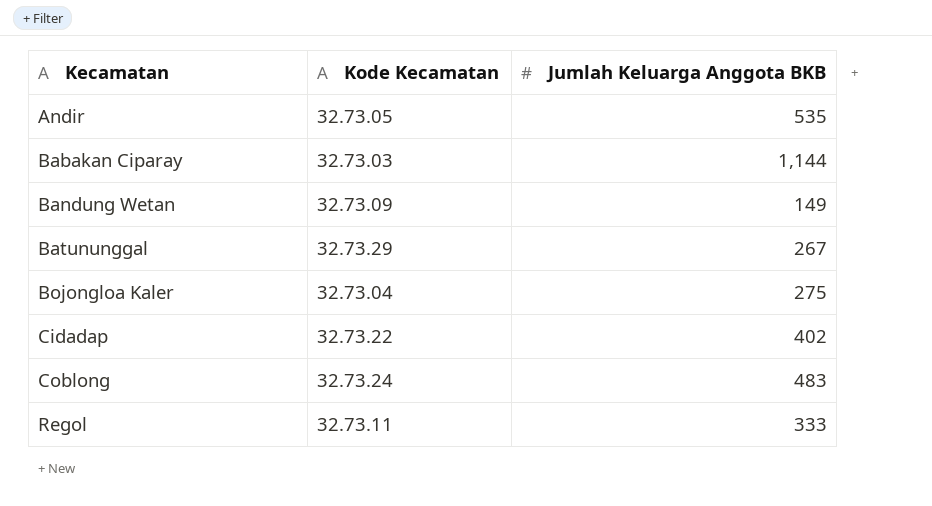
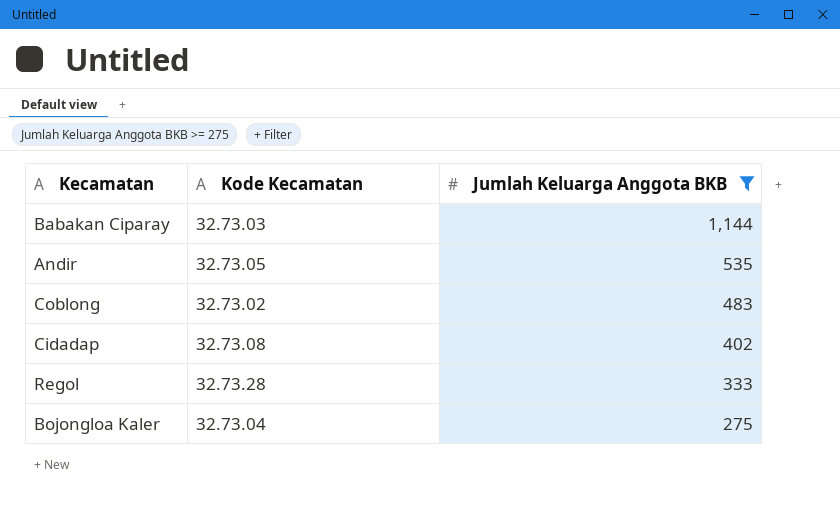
filter: none -> Jumlah Keluarga Anggota BKB >= 275
row order: Kecamatan ascending -> Jumlah Keluarga Anggota BKB descending
Coblong | Kode Kecamatan: 32.73.24 -> 32.73.02
Cidadap | Kode Kecamatan: 32.73.22 -> 32.73.08
Regol | Kode Kecamatan: 32.73.11 -> 32.73.28

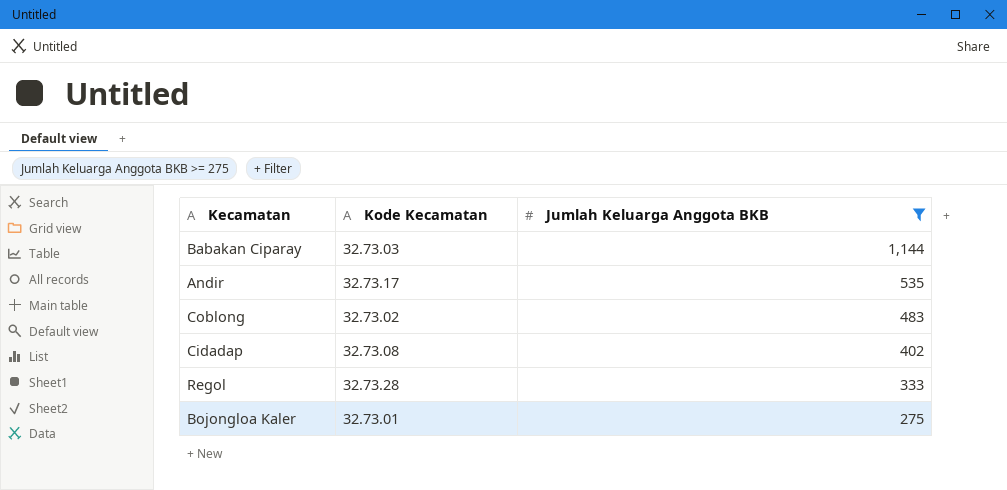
Andir | Kode Kecamatan: 32.73.05 -> 32.73.17
Bojongloa Kaler | Kode Kecamatan: 32.73.04 -> 32.73.01

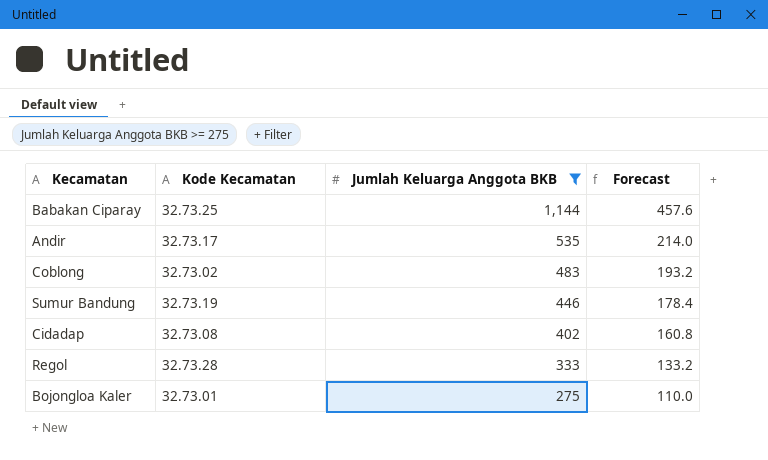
column Forecast | formula: none -> [Jumlah Keluarga Anggota BKB] * 0.4
Babakan Ciparay | Kode Kecamatan: 32.73.03 -> 32.73.25
row Sumur Bandung: none -> 32.73.19 | 446 | 178.4

